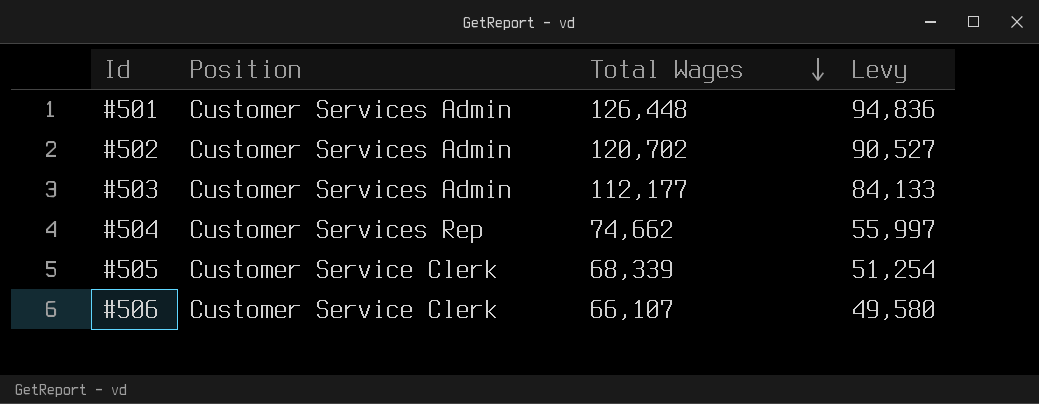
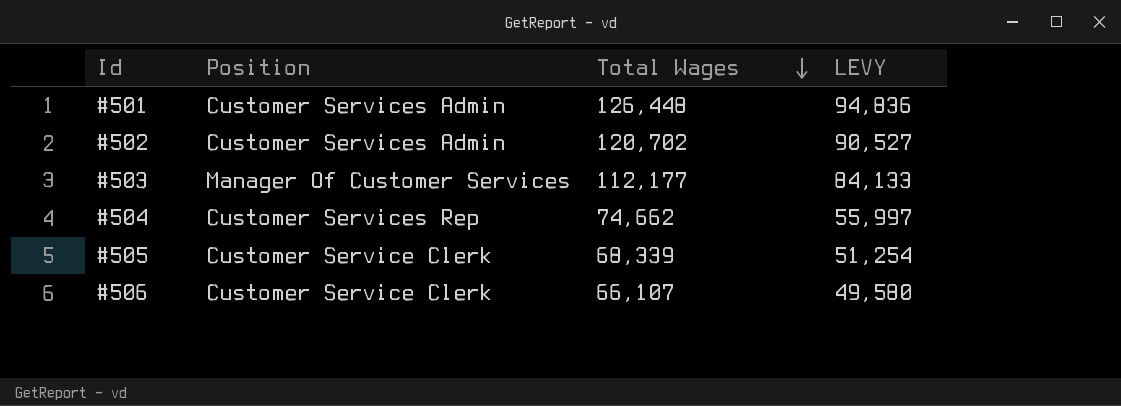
column name: Levy -> LEVY
#503 | Position: Customer Services Admin -> Manager Of Customer Services

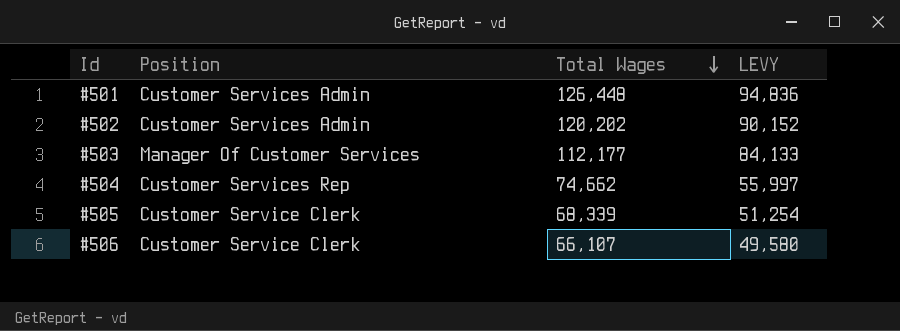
#502 | Total Wages: 120,702 -> 120,202
#502 | LEVY: 90,527 -> 90,152

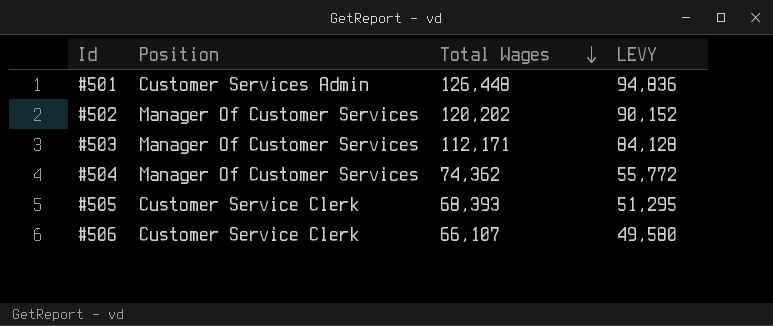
#502 | Position: Customer Services Admin -> Manager Of Customer Services
#503 | Total Wages: 112,177 -> 112,171
#503 | LEVY: 84,133 -> 84,128
#504 | Position: Customer Services Rep -> Manager Of Customer Services
#504 | Total Wages: 74,662 -> 74,362
#504 | LEVY: 55,997 -> 55,772
#505 | Total Wages: 68,339 -> 68,393
#505 | LEVY: 51,254 -> 51,295

